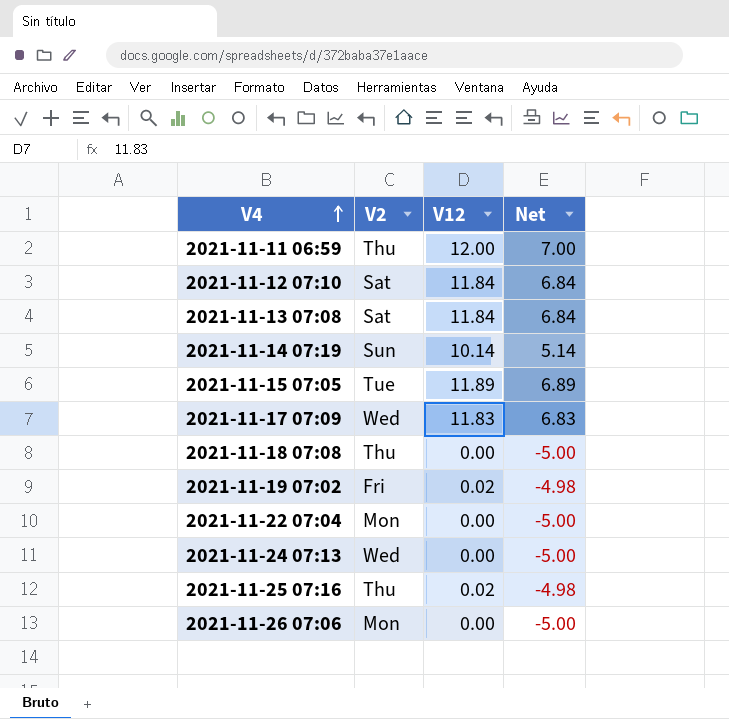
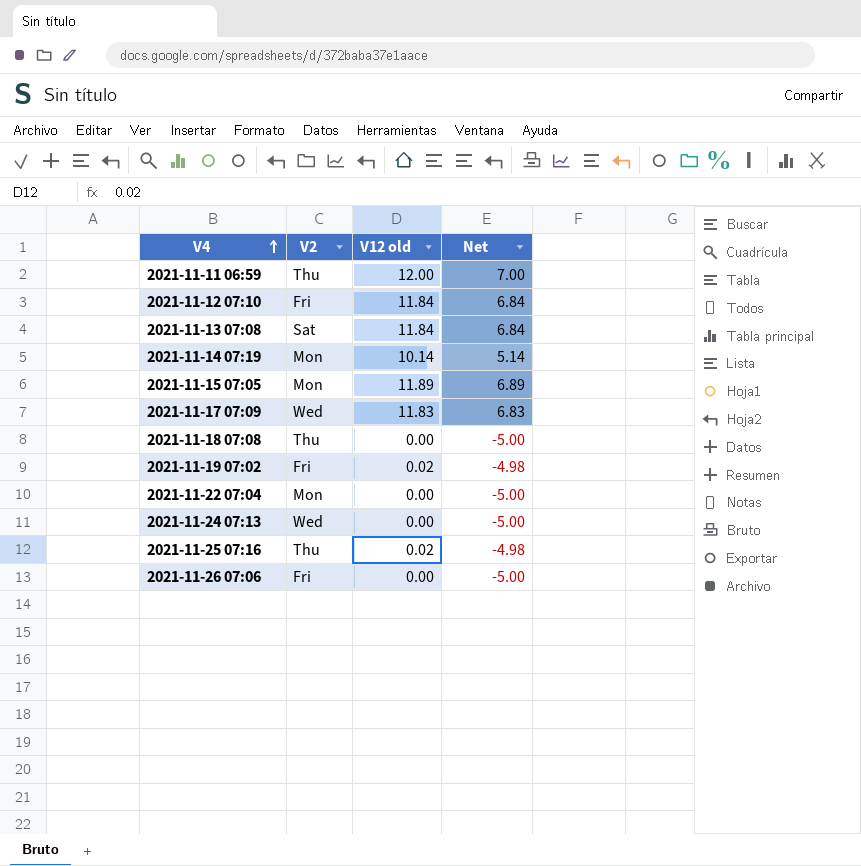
column name: V12 -> V12 old
2021-11-12 07:10 | V2: Sat -> Fri
2021-11-14 07:19 | V2: Sun -> Mon
2021-11-15 07:05 | V2: Tue -> Mon
2021-11-26 07:06 | V2: Mon -> Fri

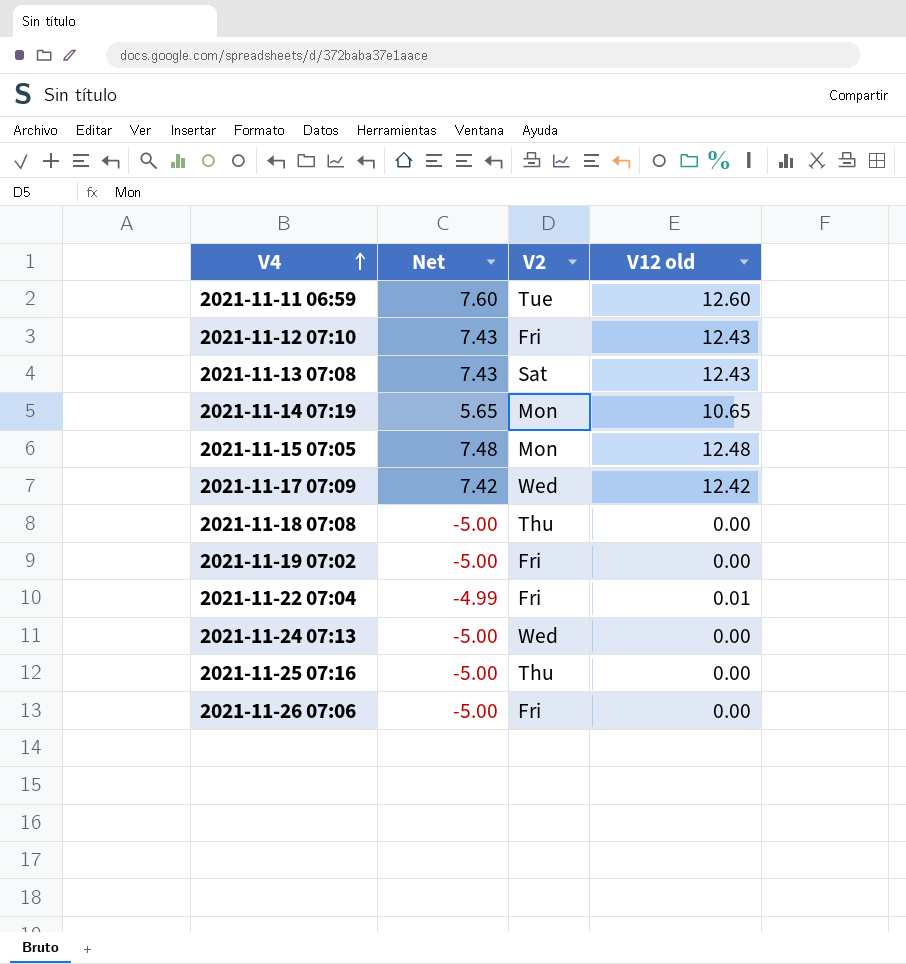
column Net | position: 4 -> 2
2021-11-11 06:59 | Net: 7.00 -> 7.60
2021-11-11 06:59 | V2: Thu -> Tue
2021-11-11 06:59 | V12 old: 12.00 -> 12.60
2021-11-12 07:10 | Net: 6.84 -> 7.43
2021-11-12 07:10 | V12 old: 11.84 -> 12.43
2021-11-13 07:08 | Net: 6.84 -> 7.43
2021-11-13 07:08 | V12 old: 11.84 -> 12.43
2021-11-14 07:19 | Net: 5.14 -> 5.65
2021-11-14 07:19 | V12 old: 10.14 -> 10.65
2021-11-15 07:05 | Net: 6.89 -> 7.48
2021-11-15 07:05 | V12 old: 11.89 -> 12.48
2021-11-17 07:09 | Net: 6.83 -> 7.42
2021-11-17 07:09 | V12 old: 11.83 -> 12.42
2021-11-19 07:02 | Net: -4.98 -> -5.00
2021-11-19 07:02 | V12 old: 0.02 -> 0.00
2021-11-22 07:04 | Net: -5.00 -> -4.99
2021-11-22 07:04 | V2: Mon -> Fri
2021-11-22 07:04 | V12 old: 0.00 -> 0.01
2021-11-25 07:16 | Net: -4.98 -> -5.00
2021-11-25 07:16 | V12 old: 0.02 -> 0.00

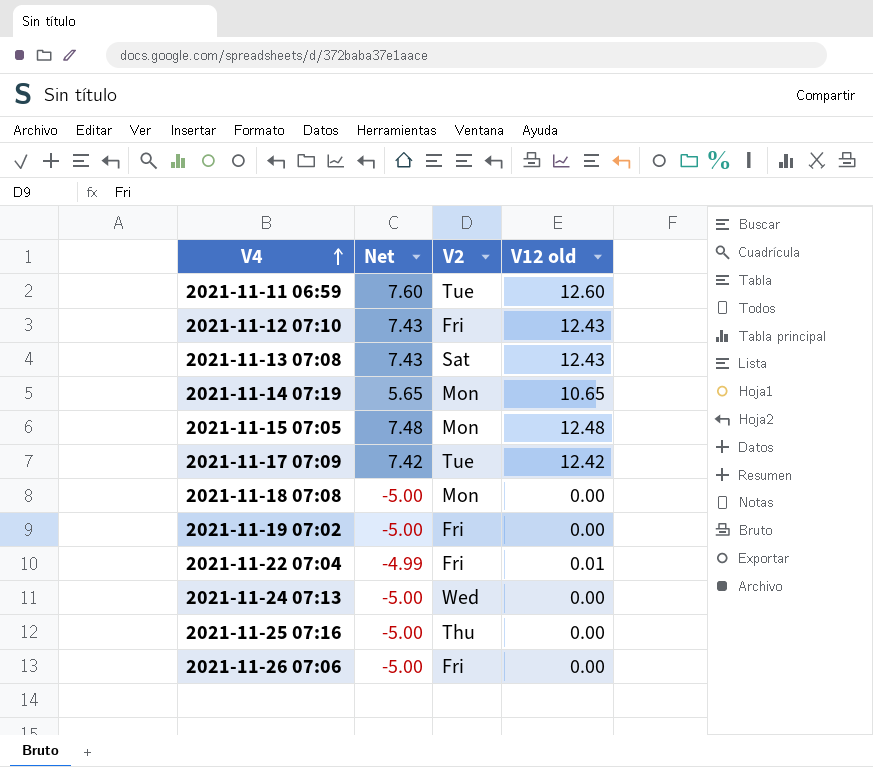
2021-11-17 07:09 | V2: Wed -> Tue
2021-11-18 07:08 | V2: Thu -> Mon

